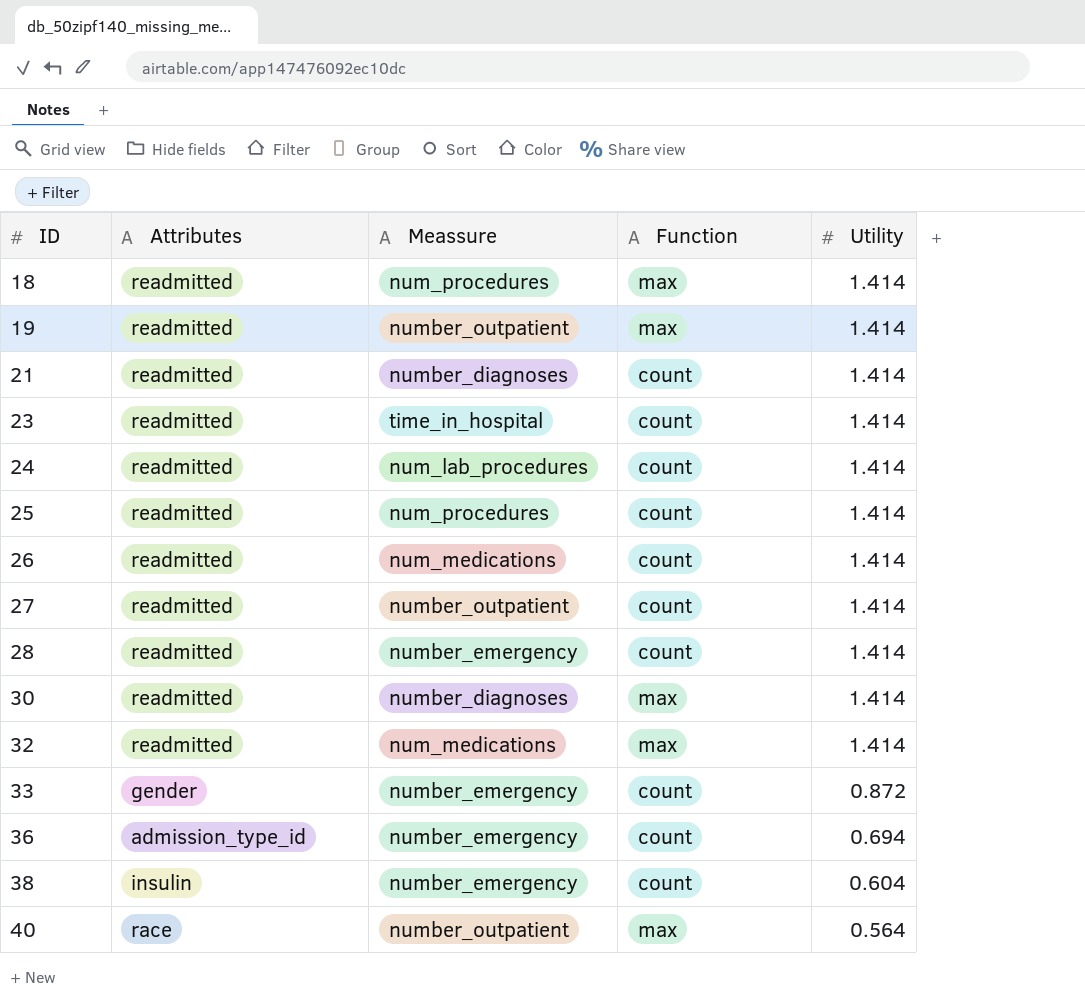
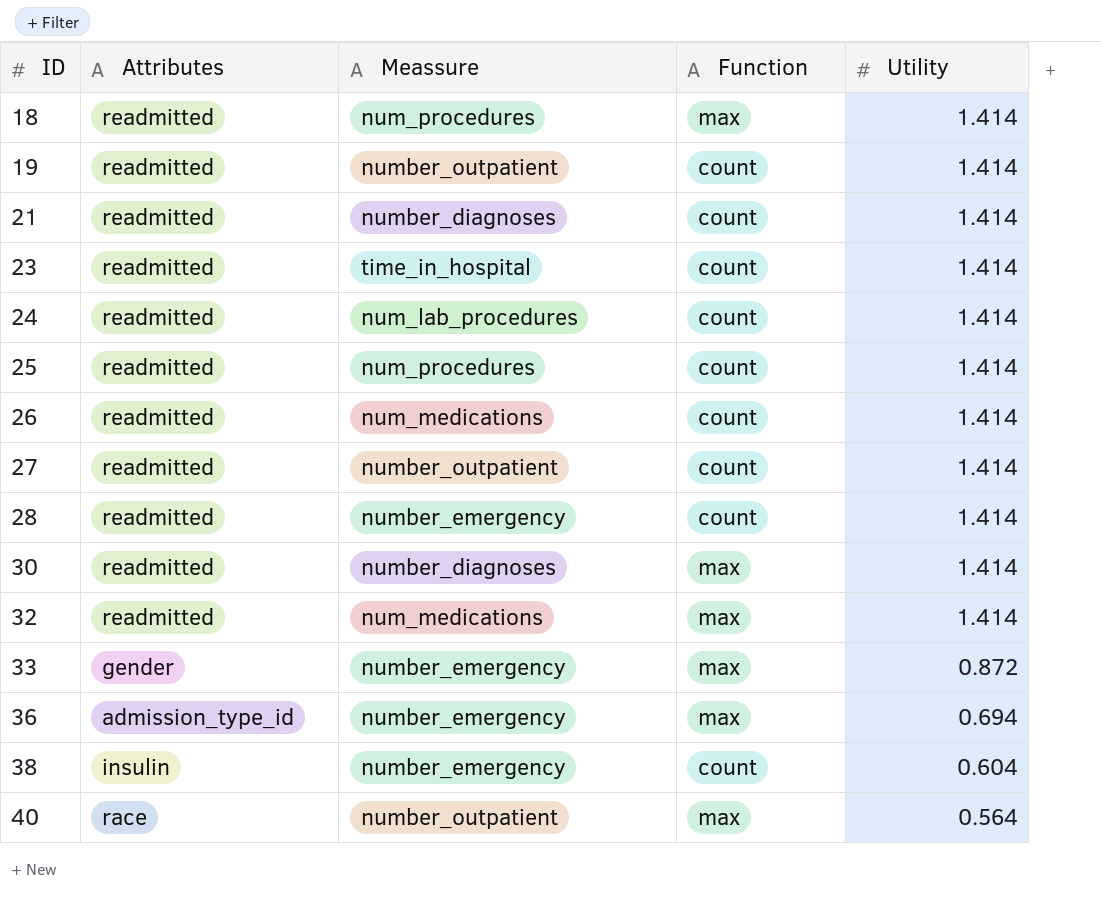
19 | Function: max -> count
33 | Function: count -> max
36 | Function: count -> max

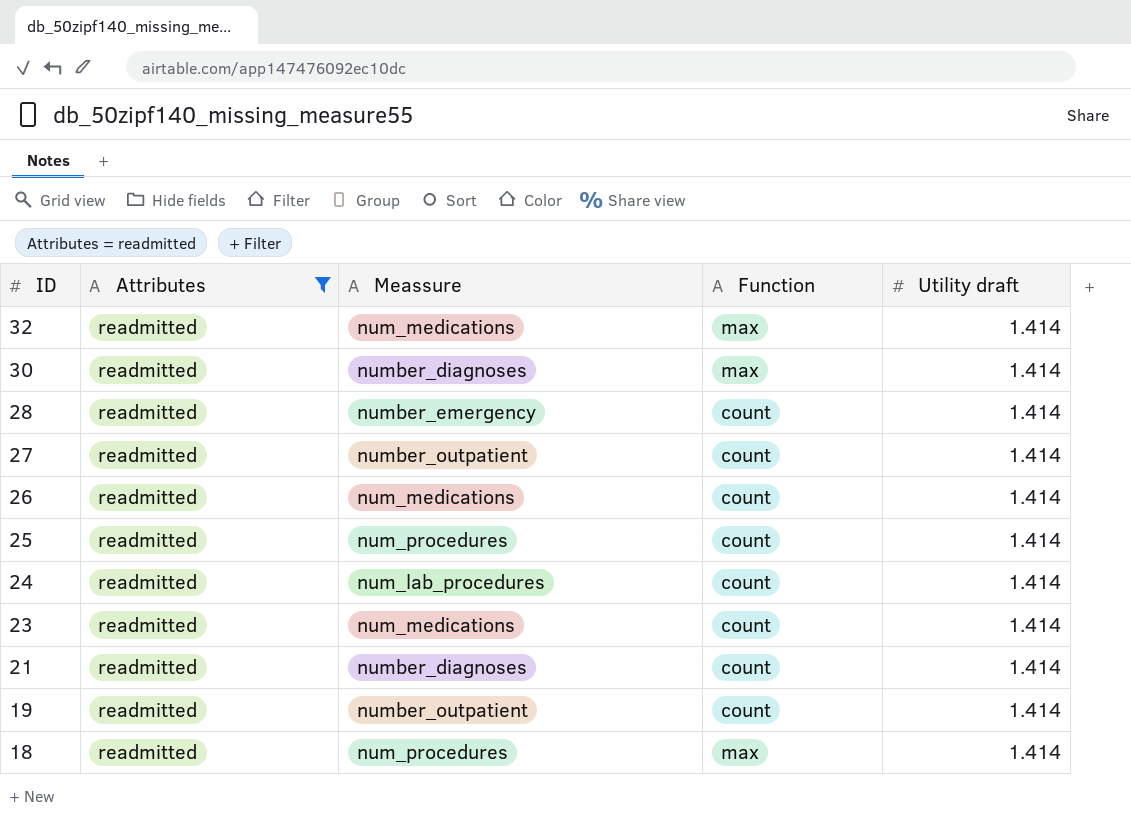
filter: none -> Attributes = readmitted
row order: ID ascending -> ID descending
column name: Utility -> Utility draft
23 | Meassure: time_in_hospital -> num_medications

